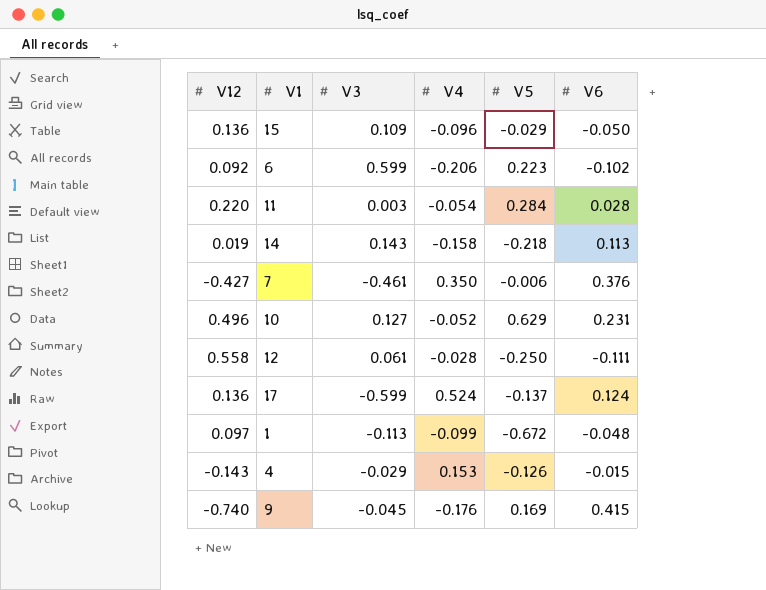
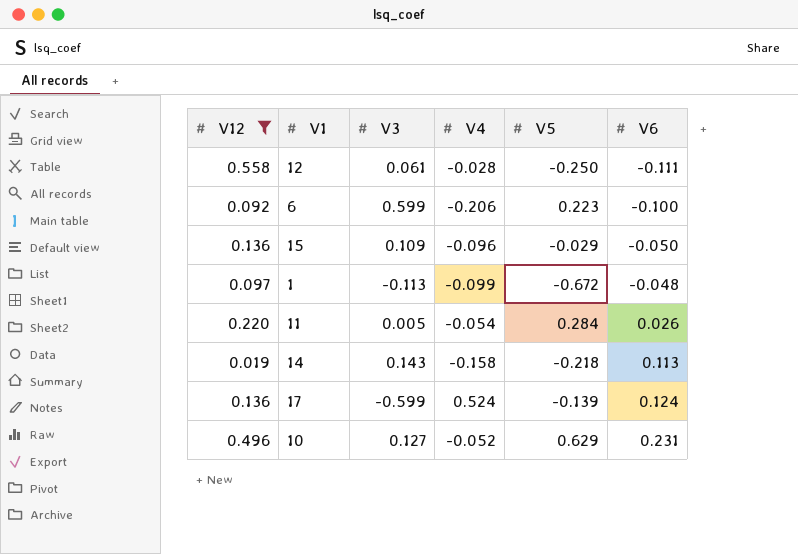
filter: none -> V12 >= 0.019
row order: none -> V6 ascending
6 | V6: -0.102 -> -0.100
11 | V3: 0.003 -> 0.005
11 | V6: 0.028 -> 0.026
17 | V5: -0.137 -> -0.139

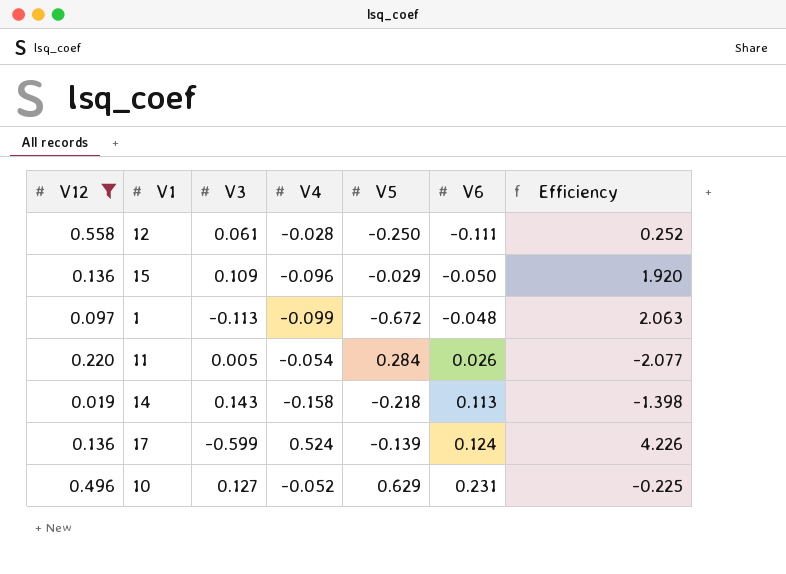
column Efficiency | formula: none -> [V4] / [V6]
row 6: 0.092 | 0.599 | -0.206 | 0.223 | -0.100 -> none

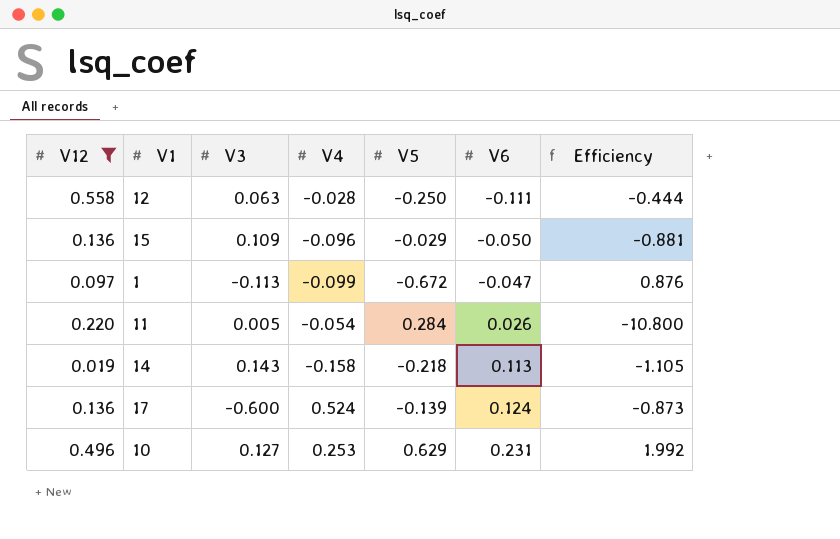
column Efficiency | formula: [V4] / [V6] -> [V4] / [V3]
12 | V3: 0.061 -> 0.063
1 | V6: -0.048 -> -0.047
17 | V3: -0.599 -> -0.600
10 | V4: -0.052 -> 0.253

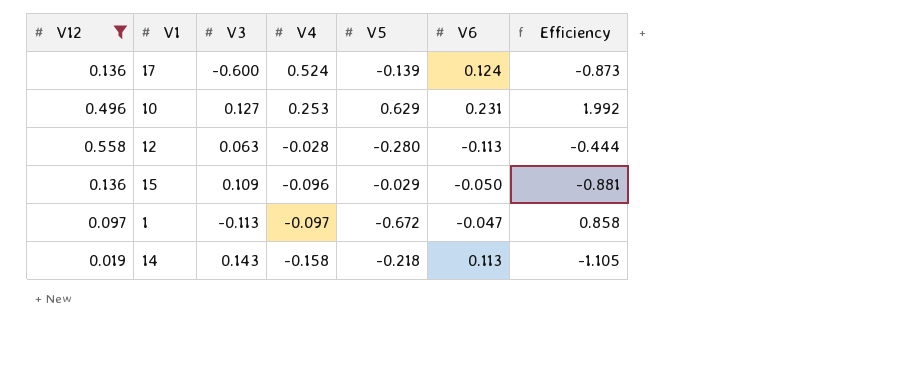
row order: V6 ascending -> V4 descending
row 11: 0.220 | 0.005 | -0.054 | 0.284 | 0.026 | -10.800 -> none
12 | V5: -0.250 -> -0.280
12 | V6: -0.111 -> -0.113
1 | V4: -0.099 -> -0.097
1 | Efficiency: 0.876 -> 0.858

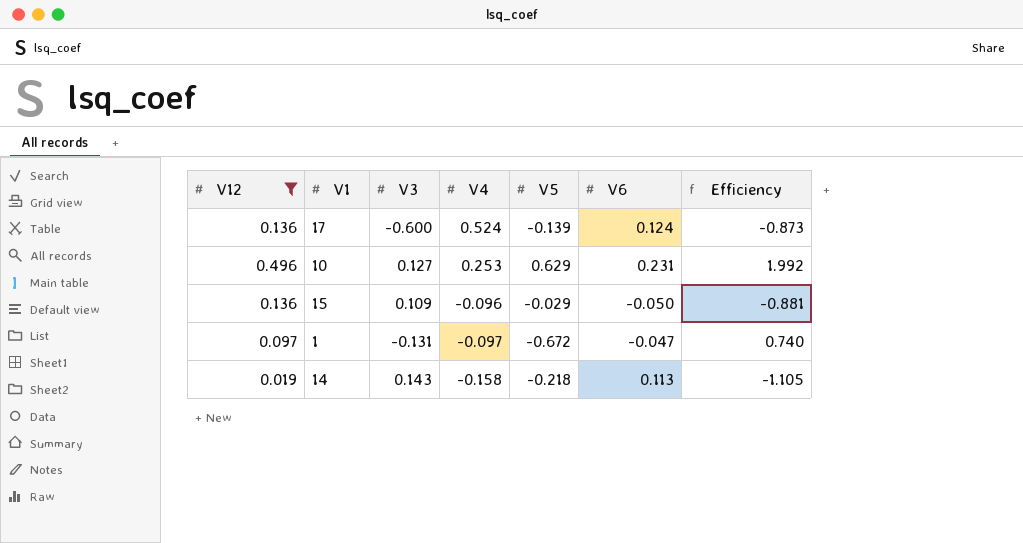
row 12: 0.558 | 0.063 | -0.028 | -0.280 | -0.113 | -0.444 -> none
1 | V3: -0.113 -> -0.131
1 | Efficiency: 0.858 -> 0.740

